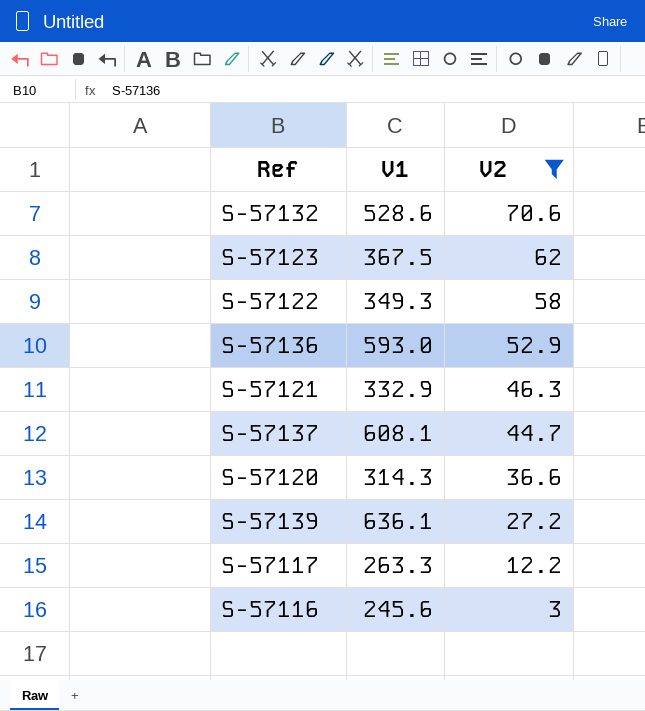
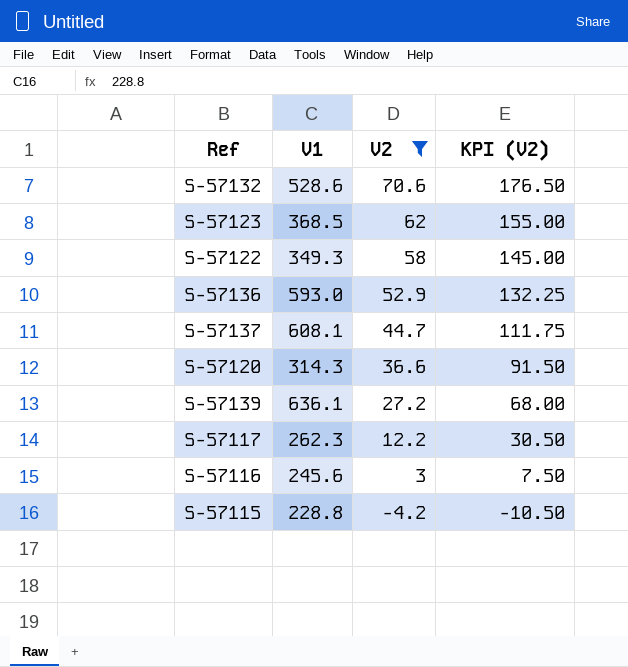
column KPI (V2) | formula: none -> [V2] * 2.5
row S-57121: 332.9 | 46.3 -> none
S-57123 | V1: 367.5 -> 368.5
S-57117 | V1: 263.3 -> 262.3
row S-57115: none -> 228.8 | -4.2 | -10.50

